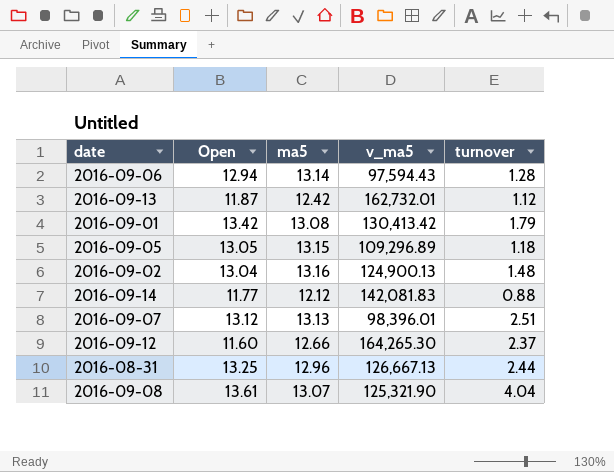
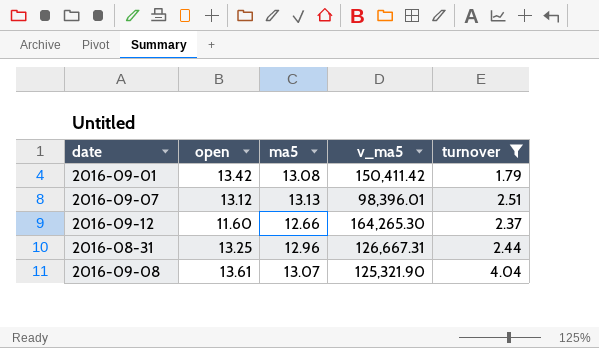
filter: none -> turnover >= 1.79
column name: Open -> open
2016-09-01 | v_ma5: 130,413.42 -> 150,411.42
2016-08-31 | v_ma5: 126,667.13 -> 126,667.31

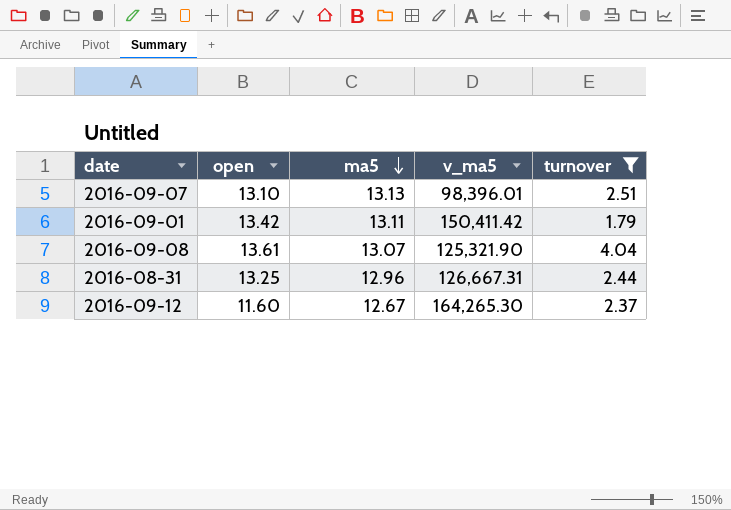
row order: none -> ma5 descending
2016-09-07 | open: 13.12 -> 13.10
2016-09-01 | ma5: 13.08 -> 13.11
2016-09-12 | ma5: 12.66 -> 12.67

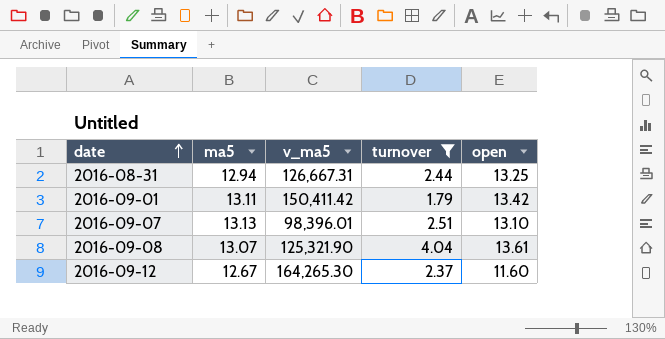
row order: ma5 descending -> date ascending
column open | position: 2 -> 5
2016-08-31 | ma5: 12.96 -> 12.94

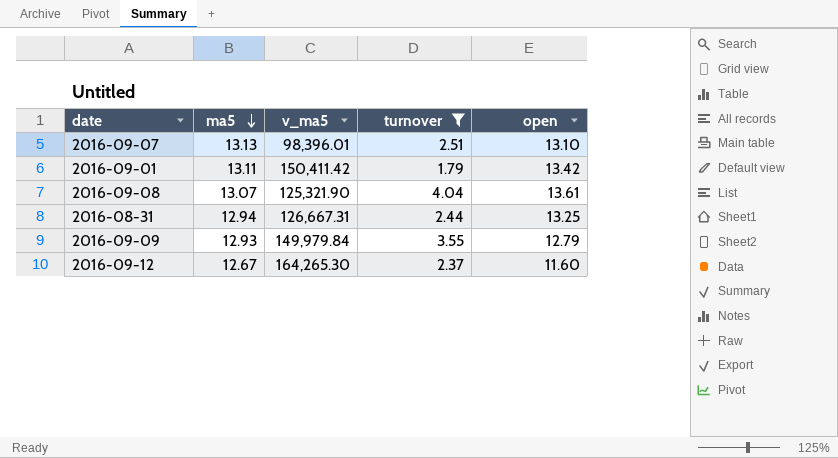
row order: date ascending -> ma5 descending
row 2016-09-09: none -> 12.93 | 149,979.84 | 3.55 | 12.79

